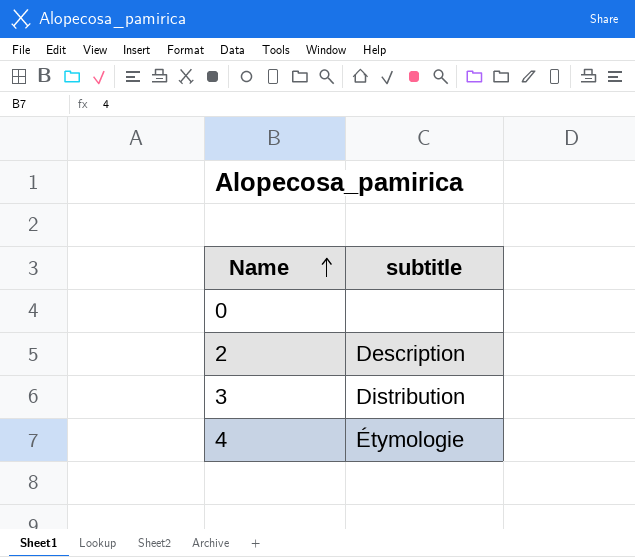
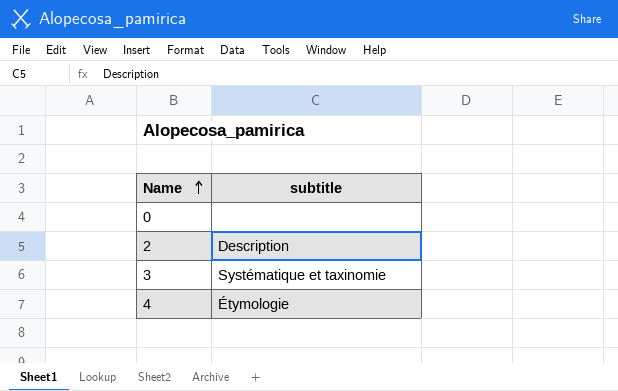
3 | subtitle: Distribution -> Systématique et taxinomie

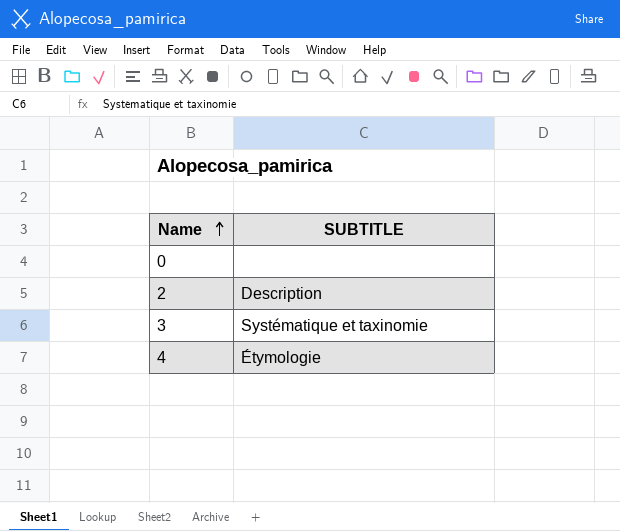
column name: subtitle -> SUBTITLE

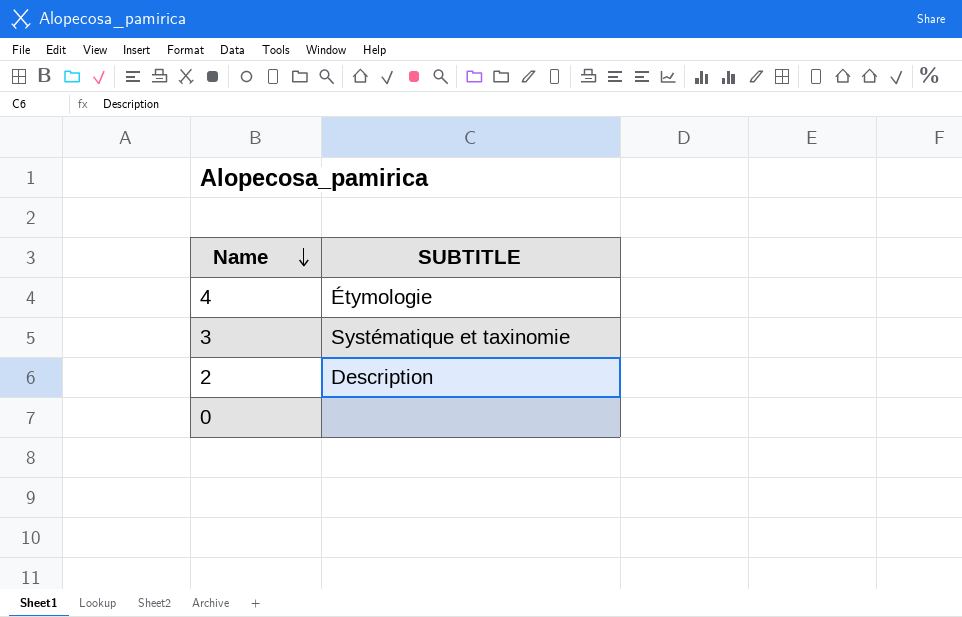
row order: Name ascending -> Name descending

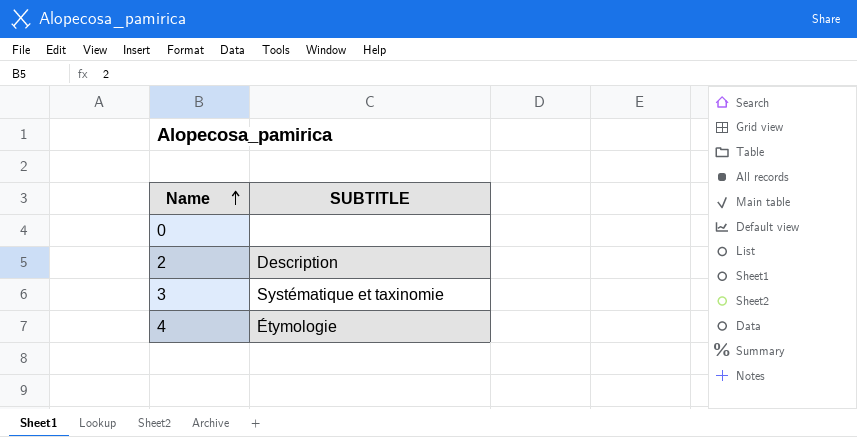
row order: Name descending -> Name ascending

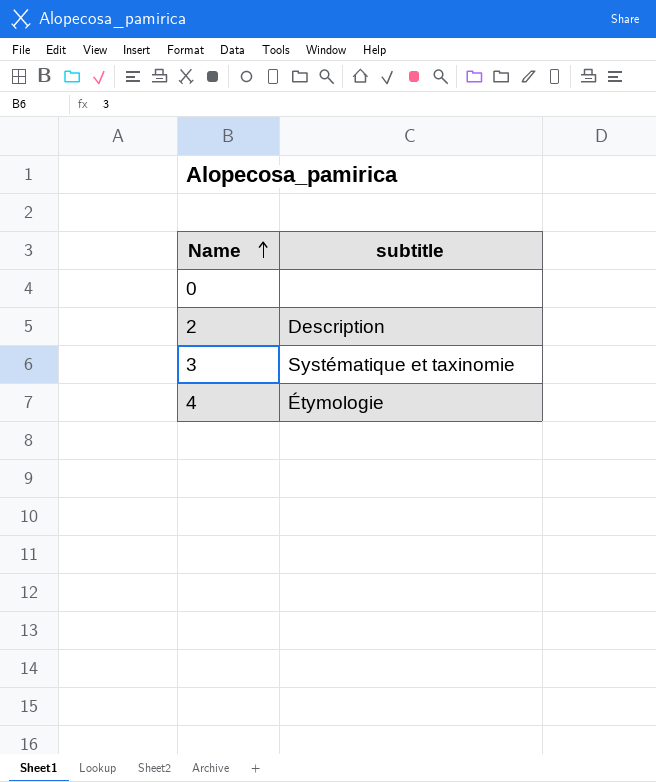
column name: SUBTITLE -> subtitle

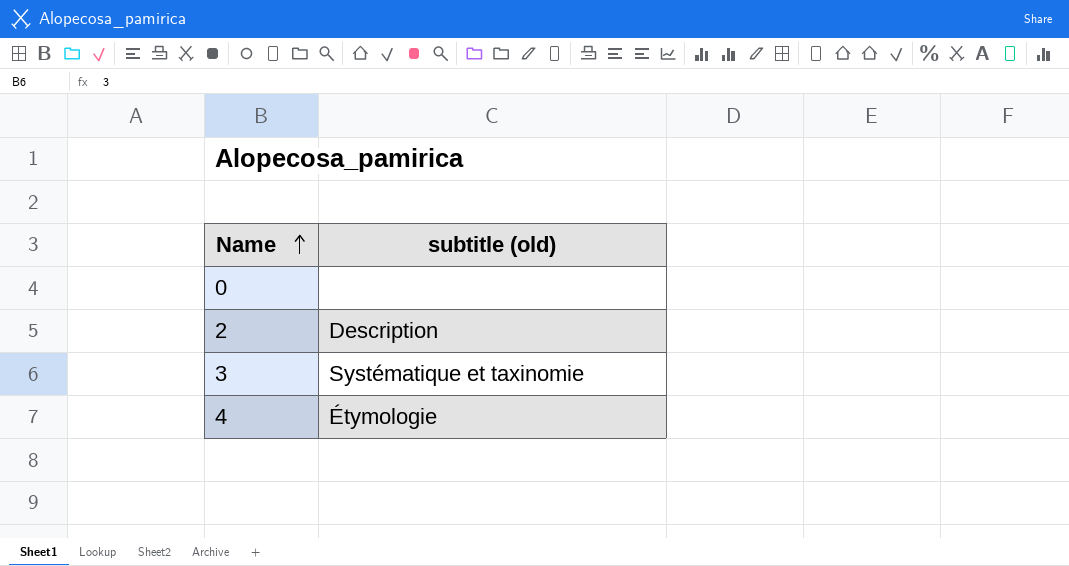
column name: subtitle -> subtitle (old)

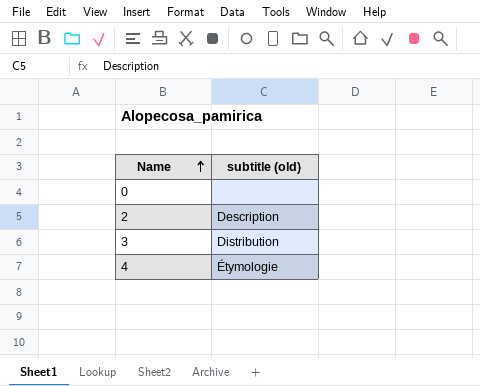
3 | subtitle (old): Systématique et taxinomie -> Distribution

